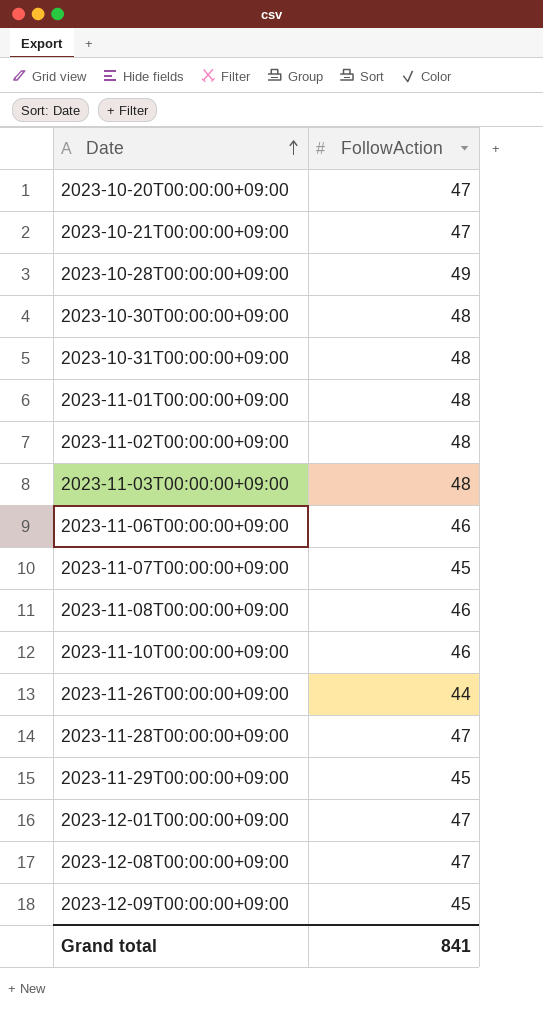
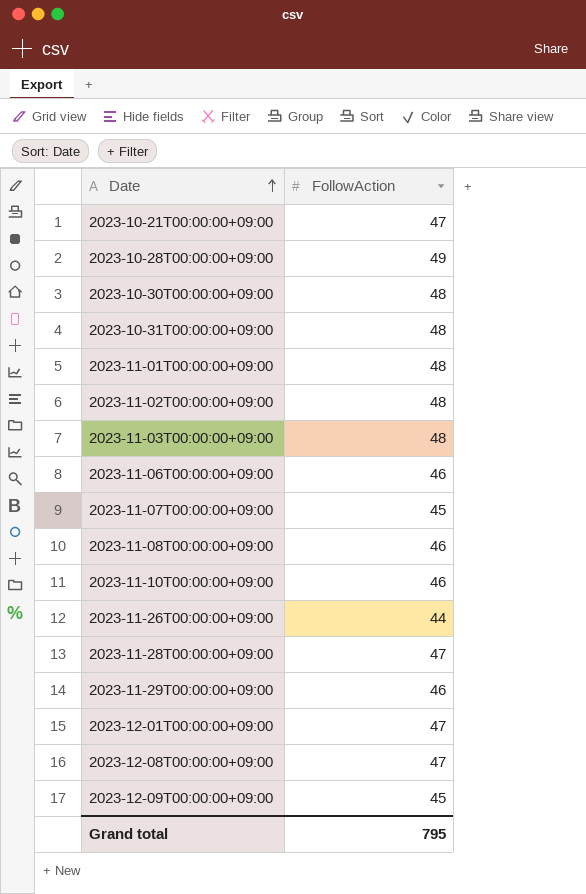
row 2023-10-20T00:00:00+09:00: 47 -> none
2023-11-29T00:00:00+09:00 | FollowAction: 45 -> 46
Grand total | FollowAction: 841 -> 795

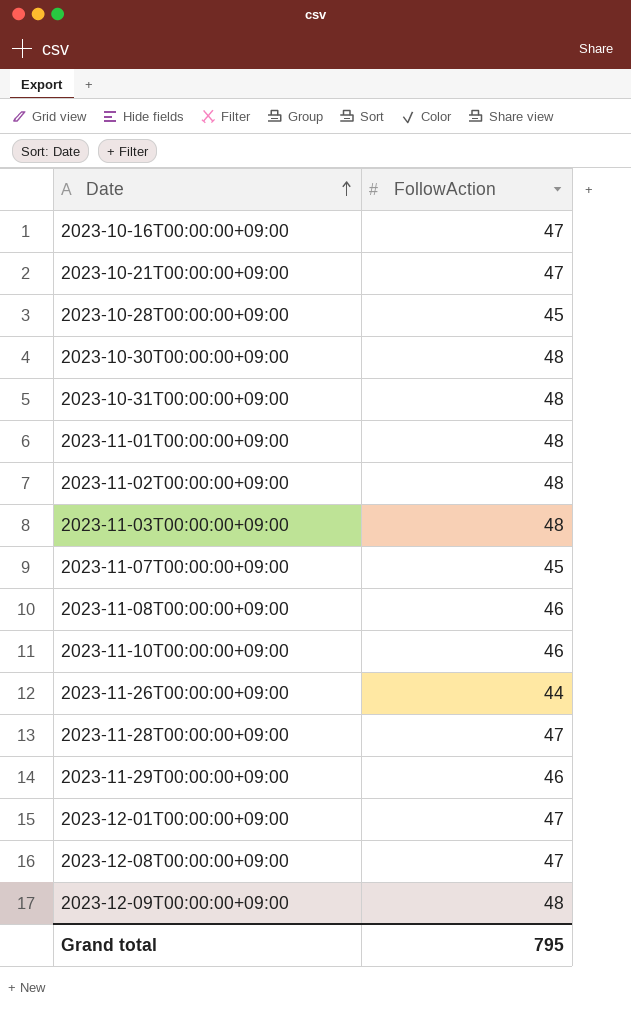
row 2023-11-06T00:00:00+09:00: 46 -> none
row 2023-10-16T00:00:00+09:00: none -> 47
2023-10-28T00:00:00+09:00 | FollowAction: 49 -> 45
2023-12-09T00:00:00+09:00 | FollowAction: 45 -> 48

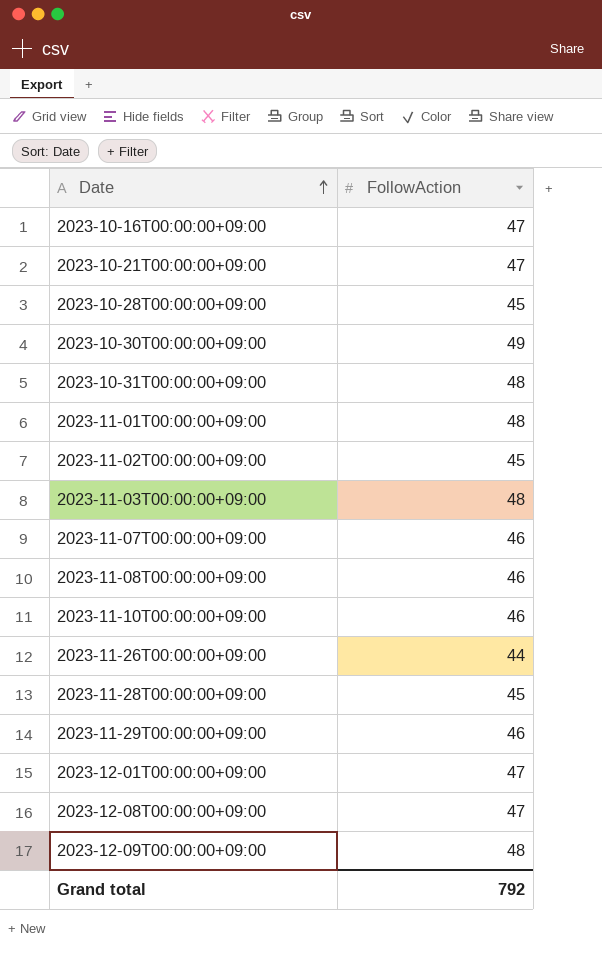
2023-10-30T00:00:00+09:00 | FollowAction: 48 -> 49
2023-11-02T00:00:00+09:00 | FollowAction: 48 -> 45
2023-11-07T00:00:00+09:00 | FollowAction: 45 -> 46
2023-11-28T00:00:00+09:00 | FollowAction: 47 -> 45
Grand total | FollowAction: 795 -> 792

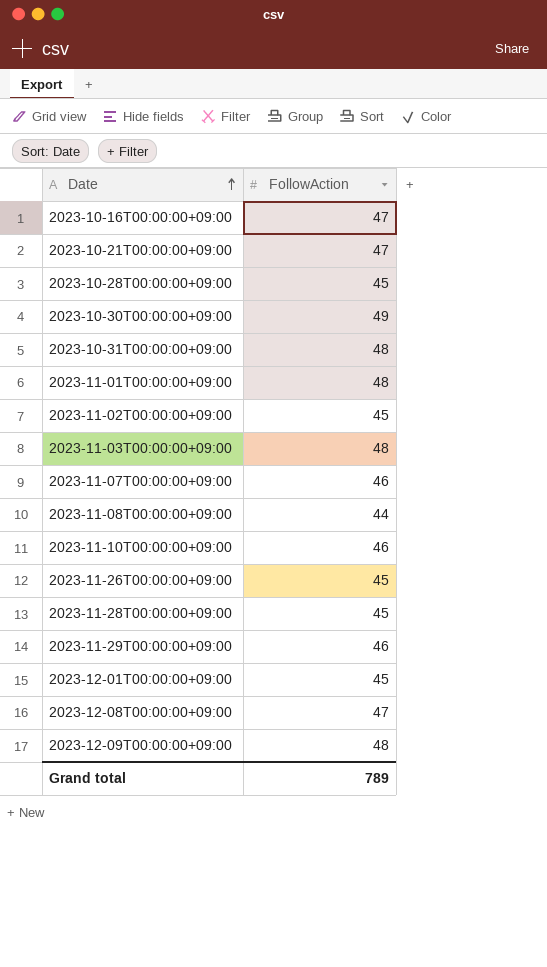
2023-11-08T00:00:00+09:00 | FollowAction: 46 -> 44
2023-11-26T00:00:00+09:00 | FollowAction: 44 -> 45
2023-12-01T00:00:00+09:00 | FollowAction: 47 -> 45
Grand total | FollowAction: 792 -> 789

